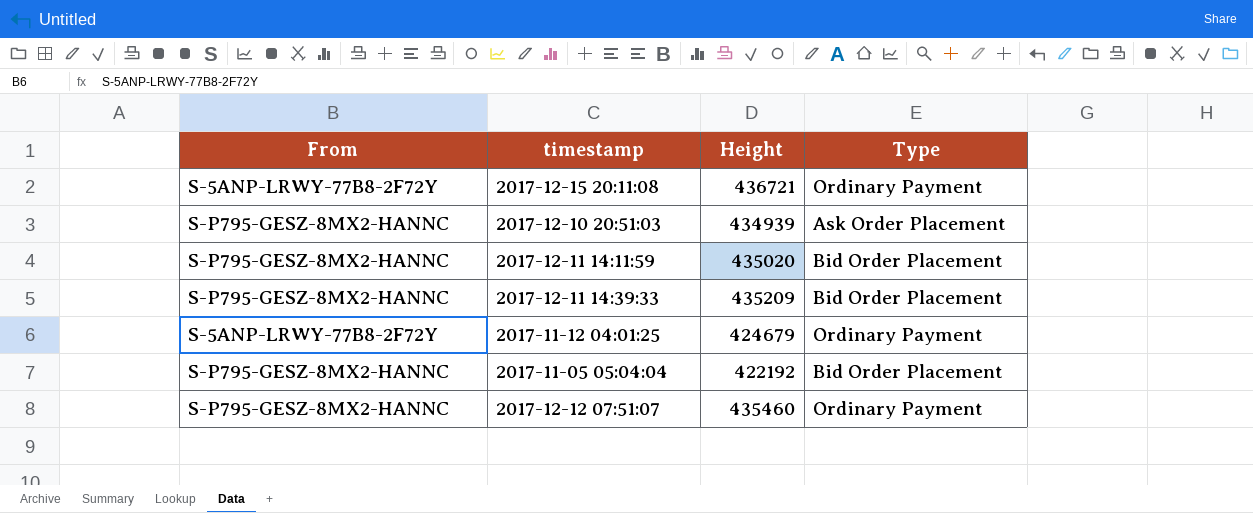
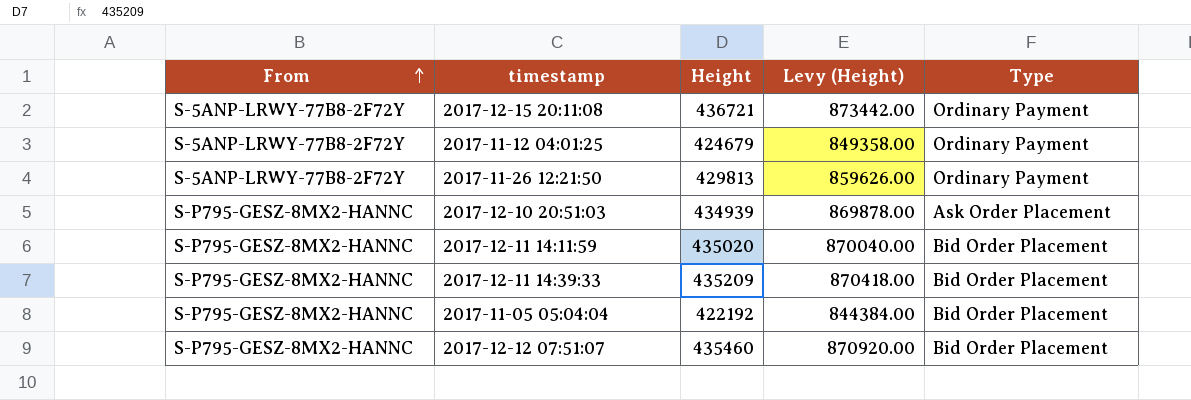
row order: none -> From ascending
column Levy (Height) | formula: none -> [Height] * 2
row 2017-11-26 12:21:50: none -> S-5ANP-LRWY-77B8-2F72Y | 429813 | 859626.00 | Ordinary Payment
2017-12-12 07:51:07 | Type: Ordinary Payment -> Bid Order Placement

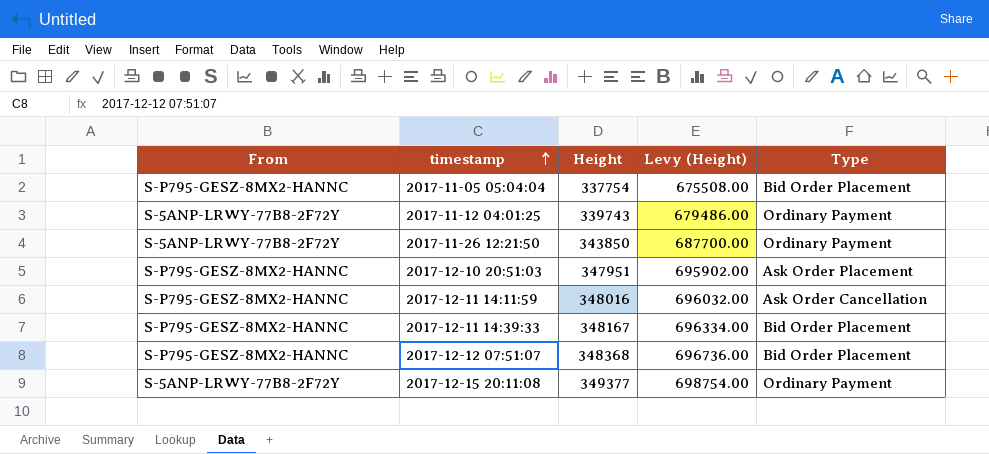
row order: From ascending -> timestamp ascending
2017-11-05 05:04:04 | Height: 422192 -> 337754
2017-11-05 05:04:04 | Levy (Height): 844384.00 -> 675508.00
2017-11-12 04:01:25 | Height: 424679 -> 339743
2017-11-12 04:01:25 | Levy (Height): 849358.00 -> 679486.00
2017-11-26 12:21:50 | Height: 429813 -> 343850
2017-11-26 12:21:50 | Levy (Height): 859626.00 -> 687700.00
2017-12-10 20:51:03 | Height: 434939 -> 347951
2017-12-10 20:51:03 | Levy (Height): 869878.00 -> 695902.00
2017-12-11 14:11:59 | Height: 435020 -> 348016
2017-12-11 14:11:59 | Levy (Height): 870040.00 -> 696032.00
2017-12-11 14:11:59 | Type: Bid Order Placement -> Ask Order Cancellation
2017-12-11 14:39:33 | Height: 435209 -> 348167
2017-12-11 14:39:33 | Levy (Height): 870418.00 -> 696334.00
2017-12-12 07:51:07 | Height: 435460 -> 348368
2017-12-12 07:51:07 | Levy (Height): 870920.00 -> 696736.00
2017-12-15 20:11:08 | Height: 436721 -> 349377
2017-12-15 20:11:08 | Levy (Height): 873442.00 -> 698754.00

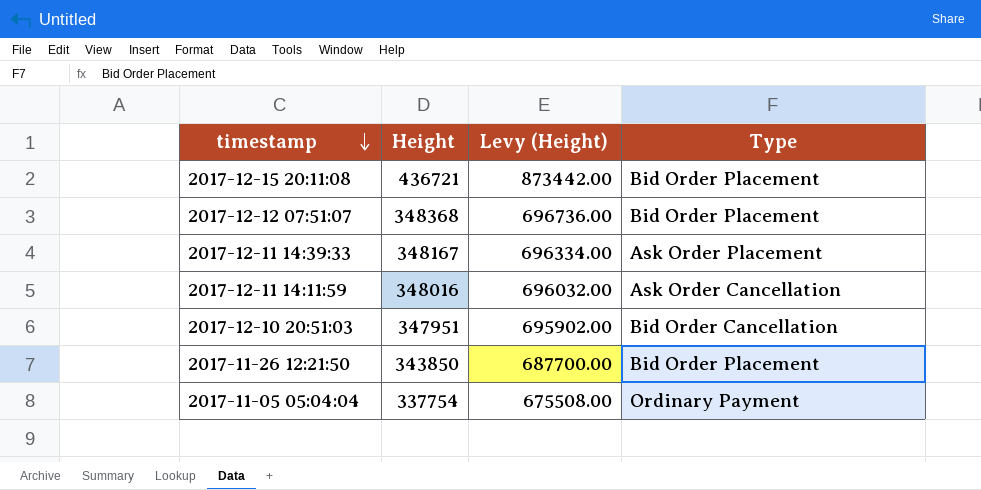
row order: timestamp ascending -> timestamp descending
column From | position: 1 -> none
row 2017-11-12 04:01:25: S-5ANP-LRWY-77B8-2F72Y | 339743 | 679486.00 | Ordinary Payment -> none
2017-12-15 20:11:08 | Height: 349377 -> 436721
2017-12-15 20:11:08 | Levy (Height): 698754.00 -> 873442.00
2017-12-15 20:11:08 | Type: Ordinary Payment -> Bid Order Placement
2017-12-11 14:39:33 | Type: Bid Order Placement -> Ask Order Placement
2017-12-10 20:51:03 | Type: Ask Order Placement -> Bid Order Cancellation
2017-11-26 12:21:50 | Type: Ordinary Payment -> Bid Order Placement
2017-11-05 05:04:04 | Type: Bid Order Placement -> Ordinary Payment

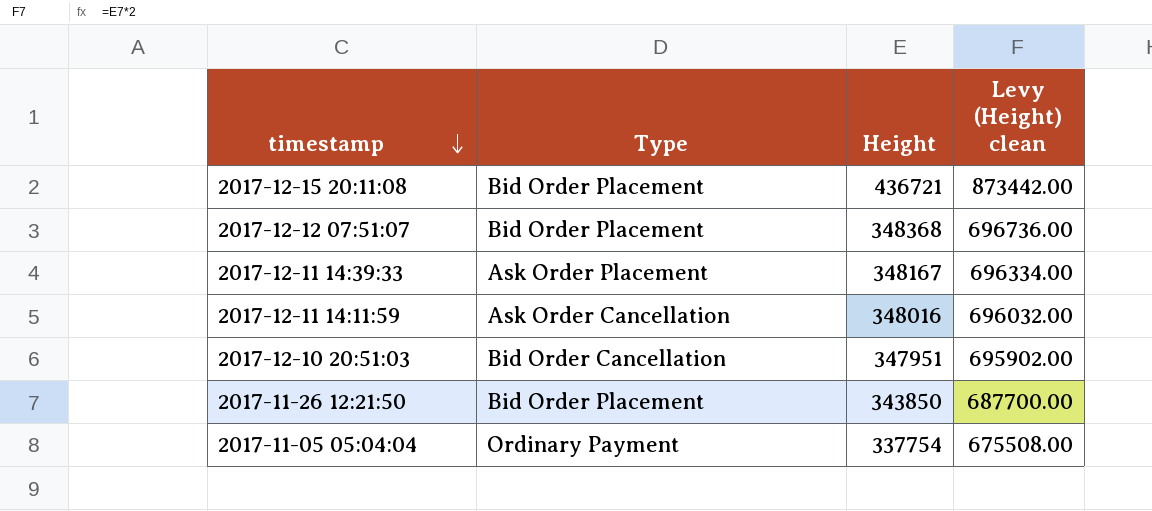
column Type | position: 4 -> 2
column name: Levy (Height) -> Levy (Height) clean

